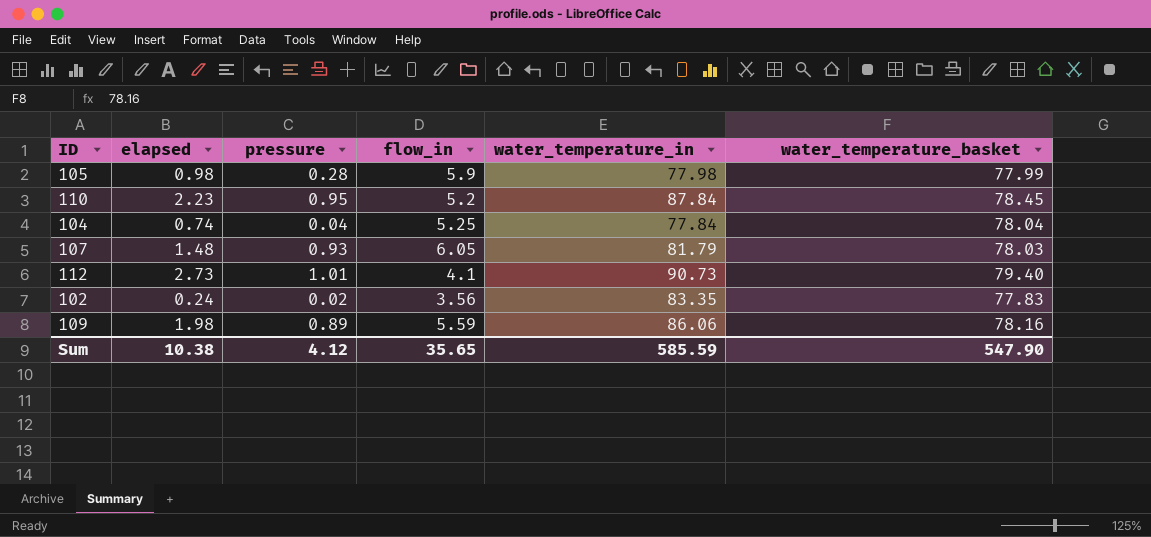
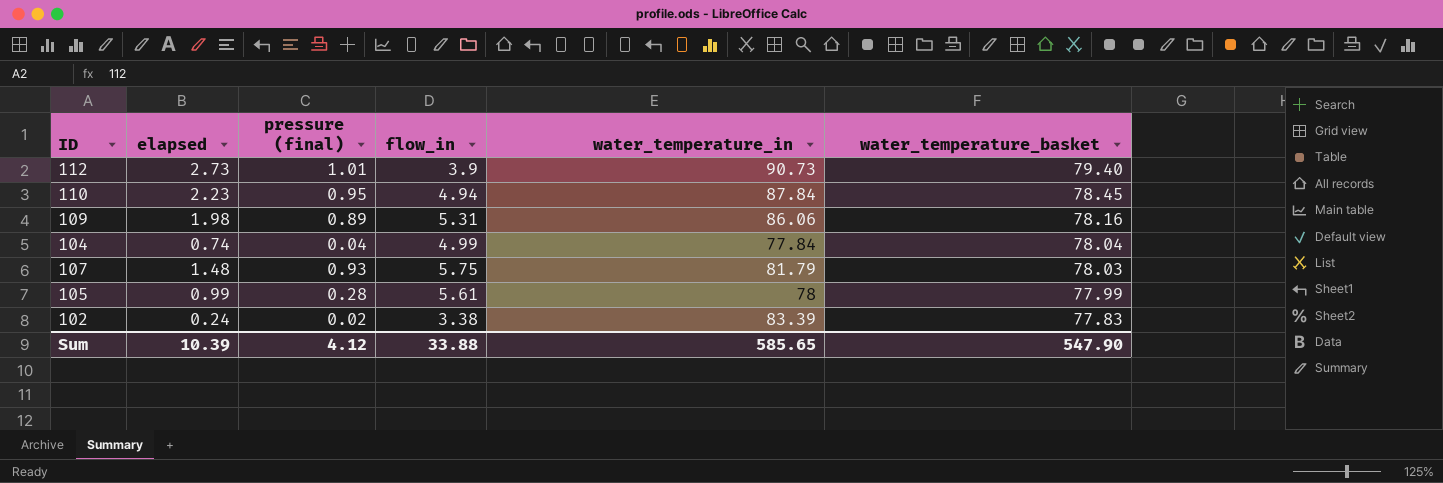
row order: none -> water_temperature_basket descending
column name: pressure -> pressure (final)
112 | flow_in: 4.1 -> 3.9
110 | flow_in: 5.2 -> 4.94
109 | flow_in: 5.59 -> 5.31
104 | flow_in: 5.25 -> 4.99
107 | flow_in: 6.05 -> 5.75
105 | elapsed: 0.98 -> 0.99
105 | flow_in: 5.9 -> 5.61
105 | water_temperature_in: 77.98 -> 78
102 | flow_in: 3.56 -> 3.38
102 | water_temperature_in: 83.35 -> 83.39
Sum | elapsed: 10.38 -> 10.39
Sum | flow_in: 35.65 -> 33.88
Sum | water_temperature_in: 585.59 -> 585.65

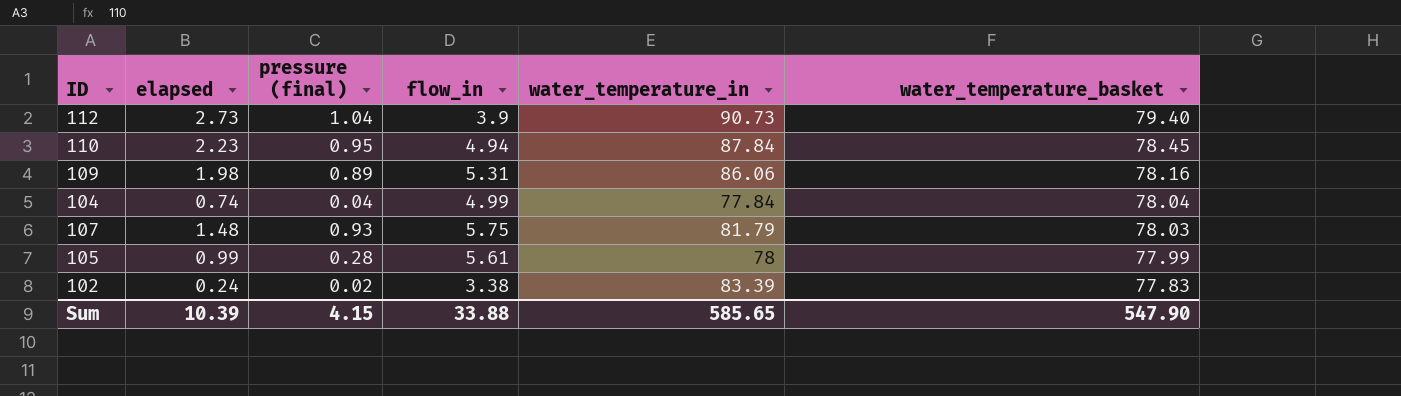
112 | pressure (final): 1.01 -> 1.04
Sum | pressure (final): 4.12 -> 4.15

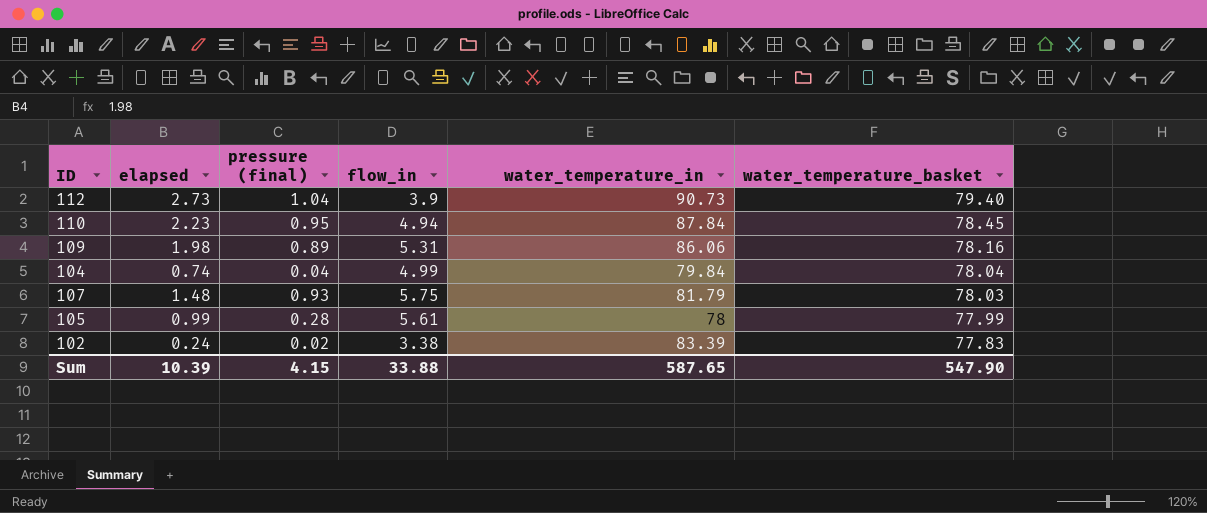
104 | water_temperature_in: 77.84 -> 79.84
Sum | water_temperature_in: 585.65 -> 587.65

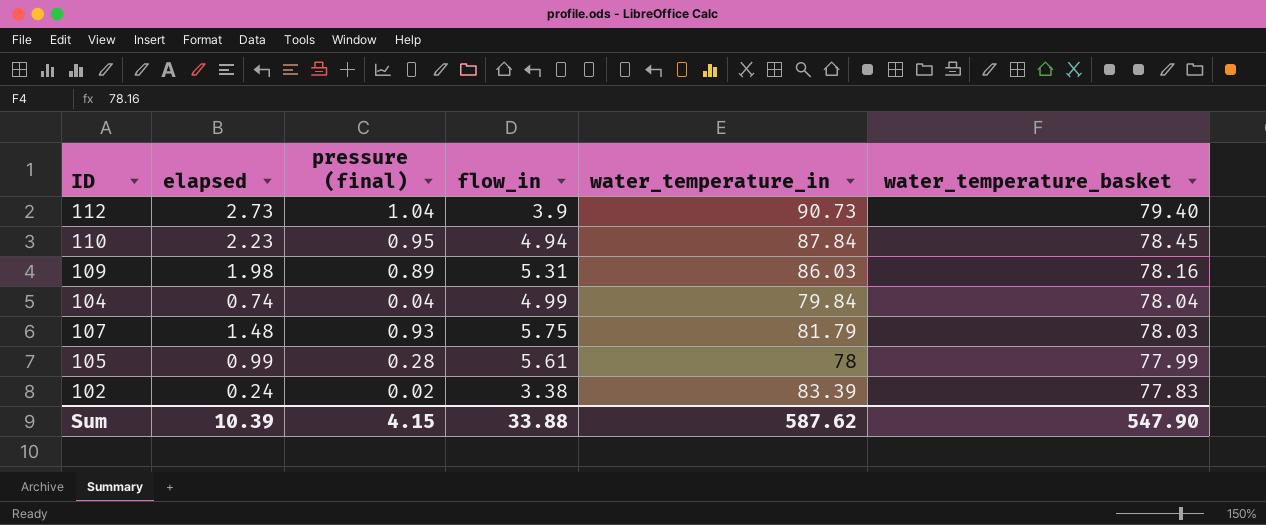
109 | water_temperature_in: 86.06 -> 86.03
Sum | water_temperature_in: 587.65 -> 587.62

